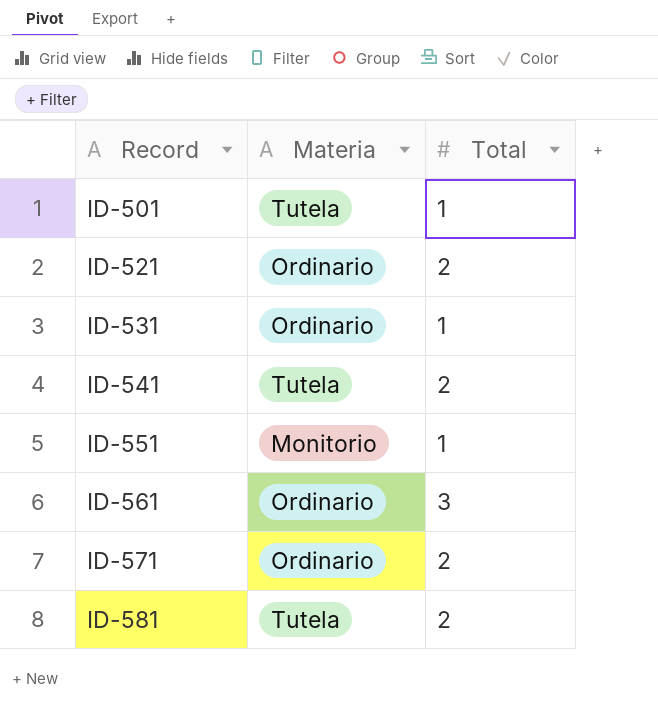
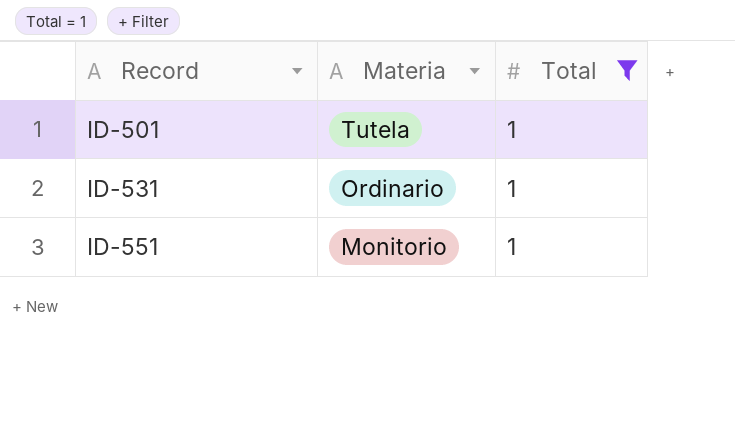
filter: none -> Total = 1

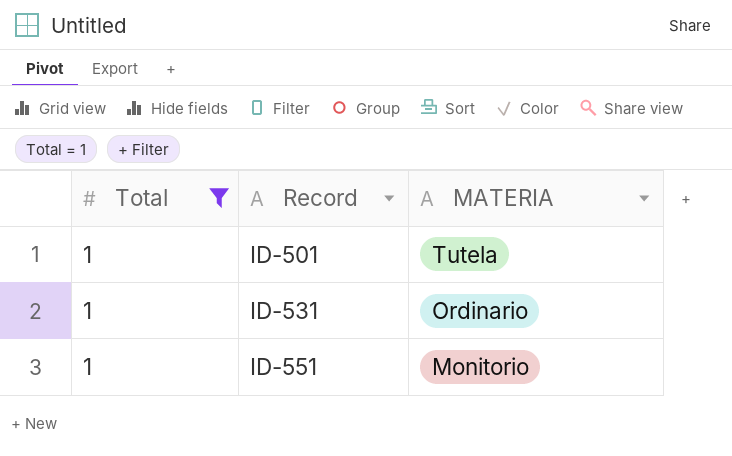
column Total | position: 3 -> 1
column name: Materia -> MATERIA

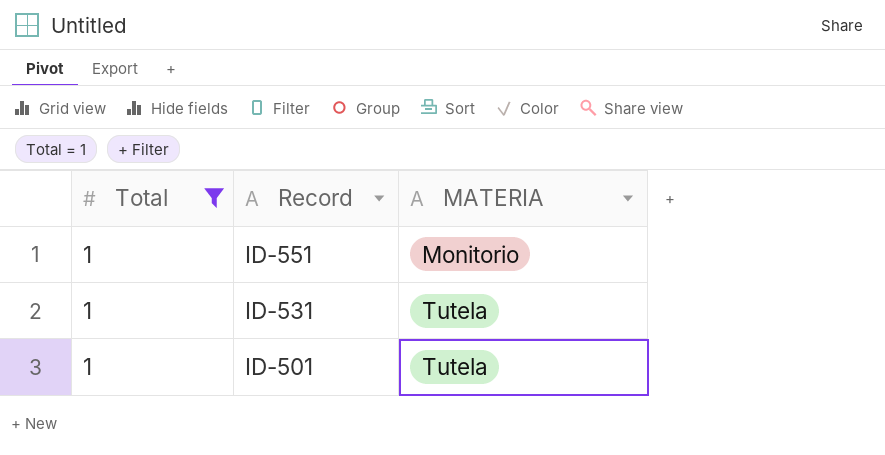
row order: Record ascending -> Record descending
ID-531 | MATERIA: Ordinario -> Tutela

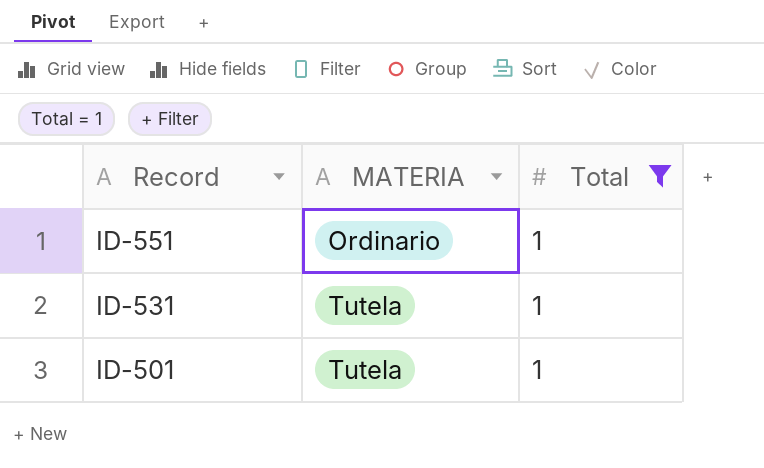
column Total | position: 1 -> 3
ID-551 | MATERIA: Monitorio -> Ordinario

